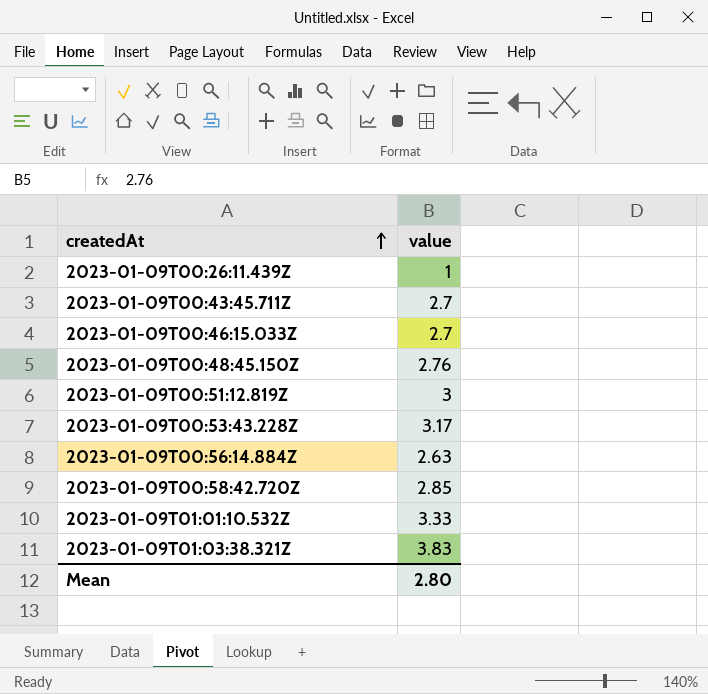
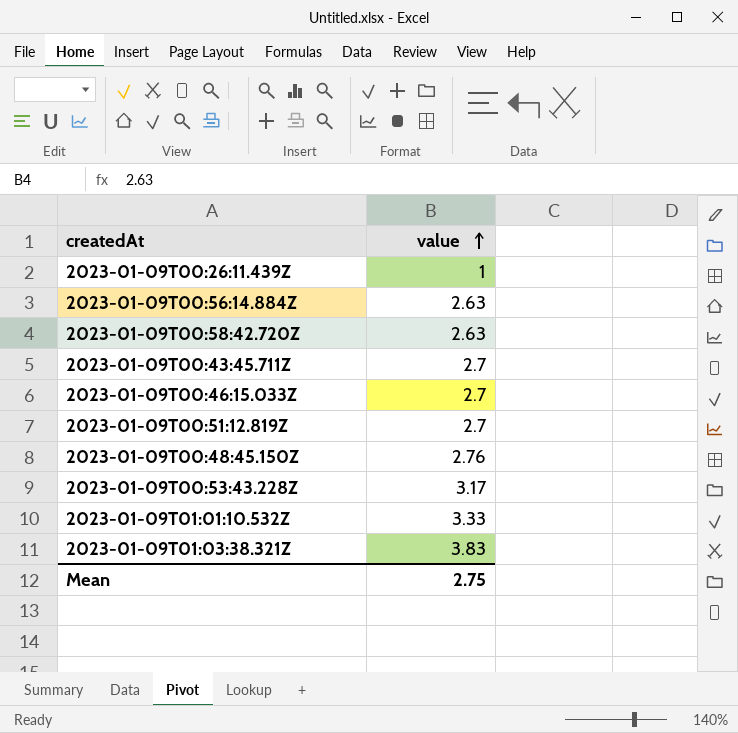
row order: createdAt ascending -> value ascending
2023-01-09T00:58:42.720Z | value: 2.85 -> 2.63
2023-01-09T00:51:12.819Z | value: 3 -> 2.7
Mean | value: 2.80 -> 2.75

